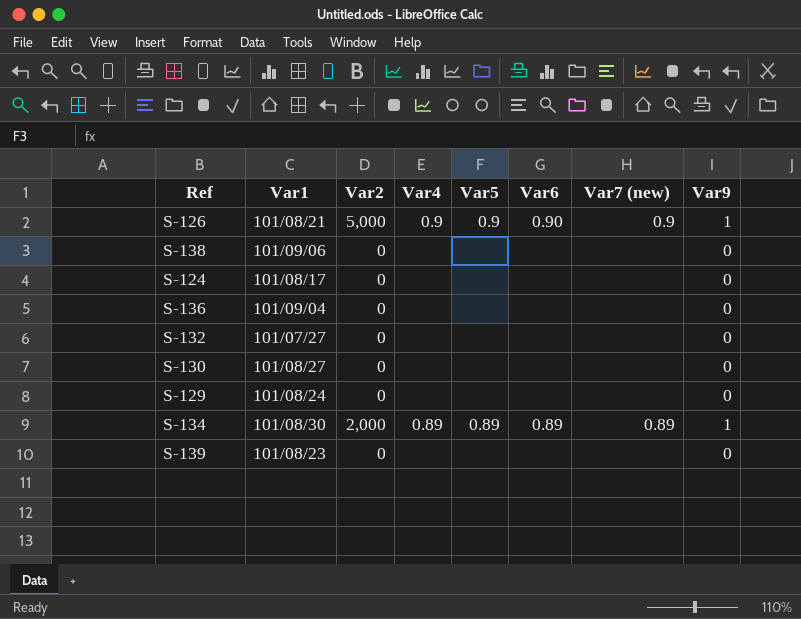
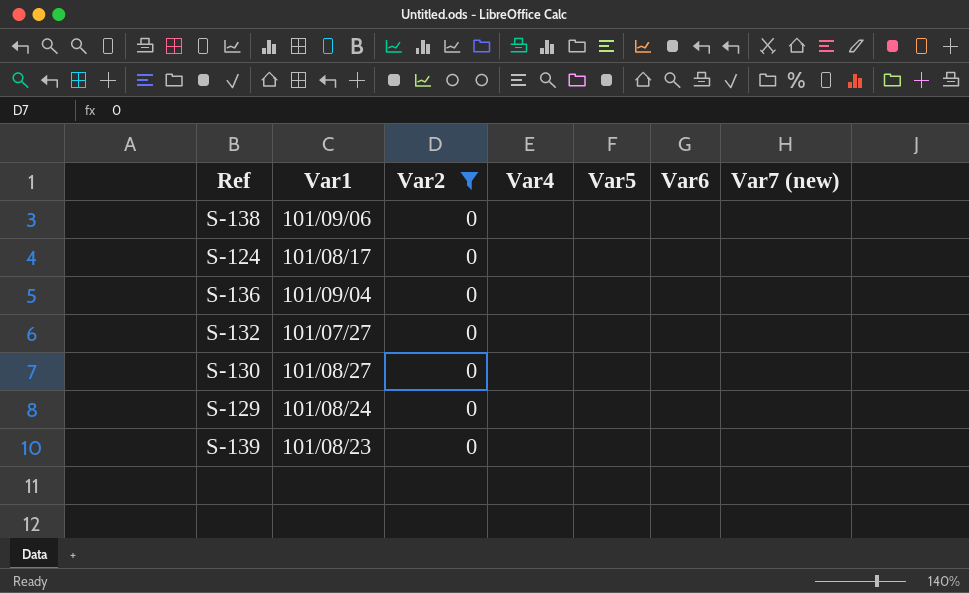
filter: none -> Var2 = 0
column Var9 | position: 8 -> none

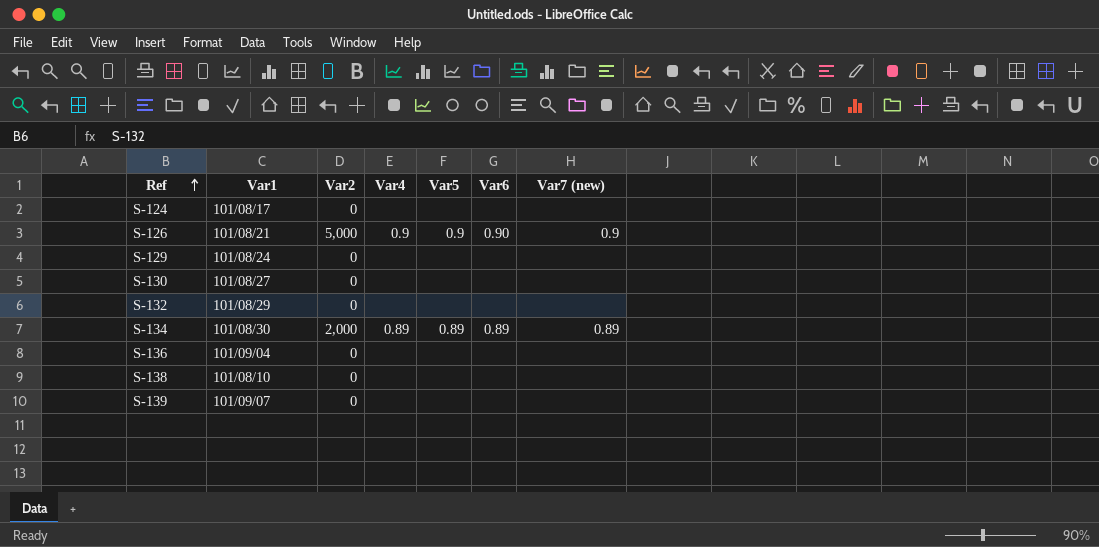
filter: Var2 = 0 -> none
row order: none -> Ref ascending
S-132 | Var1: 101/07/27 -> 101/08/29
S-138 | Var1: 101/09/06 -> 101/08/10
S-139 | Var1: 101/08/23 -> 101/09/07

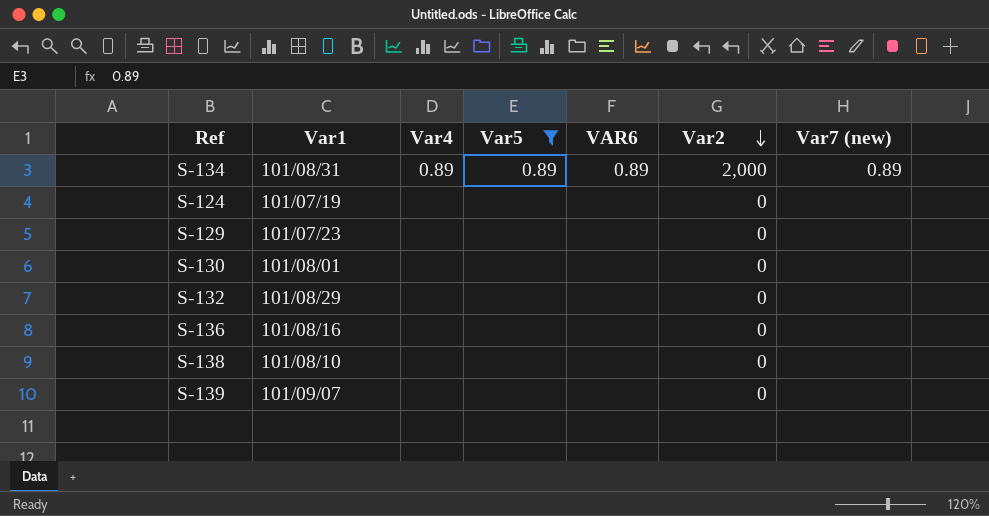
filter: none -> Var5 != 0.9
row order: Ref ascending -> Var2 descending
column name: Var6 -> VAR6
column Var2 | position: 3 -> 6
S-134 | Var1: 101/08/30 -> 101/08/31
S-124 | Var1: 101/08/17 -> 101/07/19
S-129 | Var1: 101/08/24 -> 101/07/23
S-130 | Var1: 101/08/27 -> 101/08/01
S-136 | Var1: 101/09/04 -> 101/08/16

